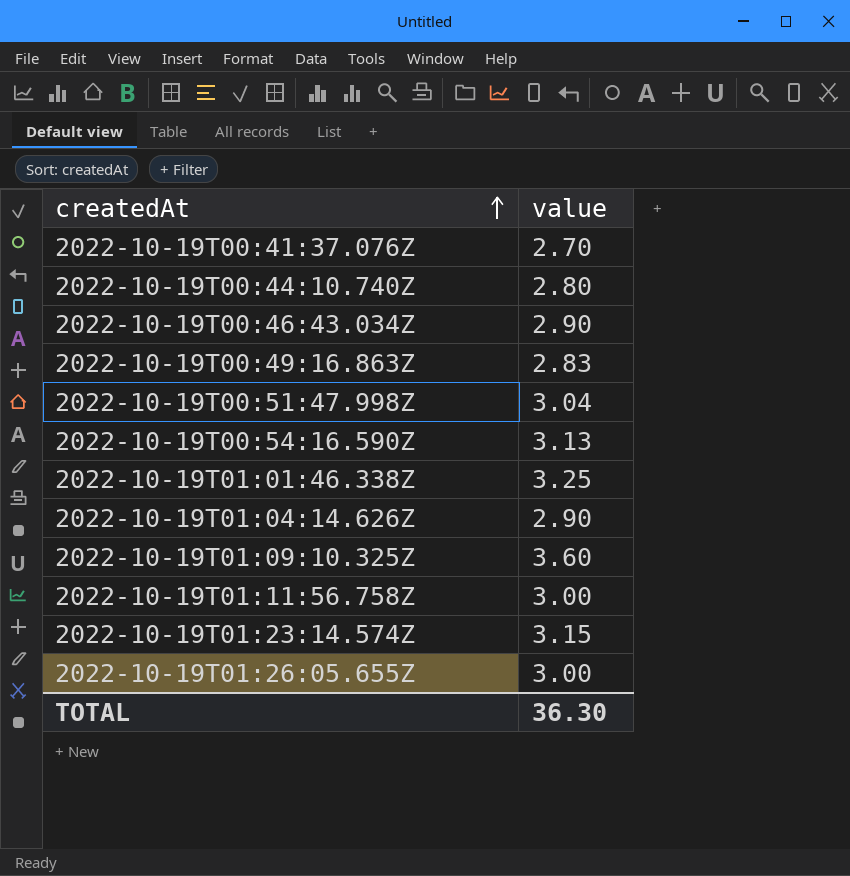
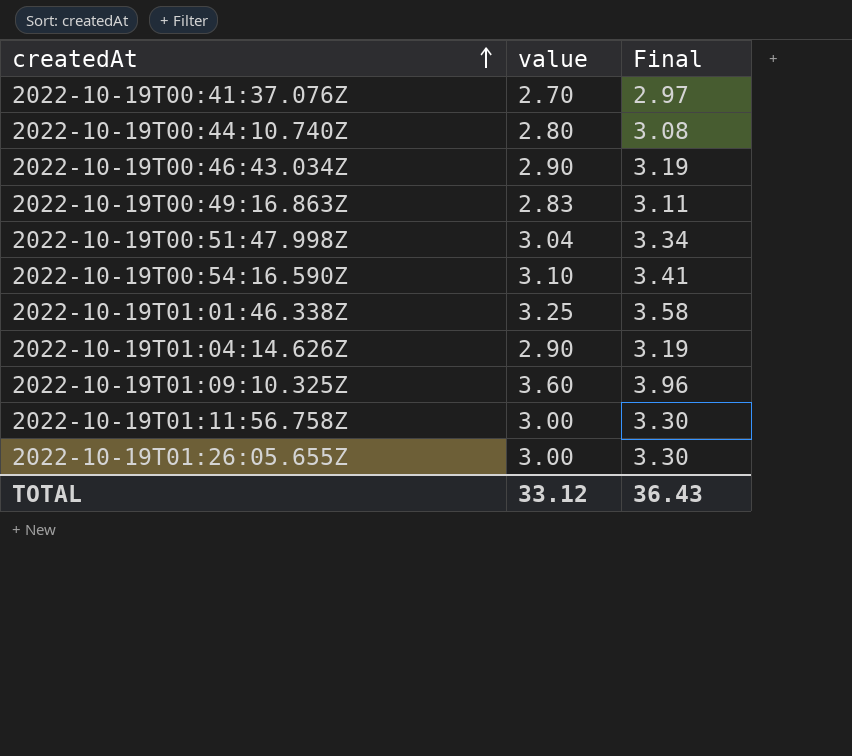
column Final | formula: none -> [value] * 1.1
row 2022-10-19T01:23:14.574Z: 3.15 -> none
2022-10-19T00:54:16.590Z | value: 3.13 -> 3.10
TOTAL | value: 36.30 -> 33.12

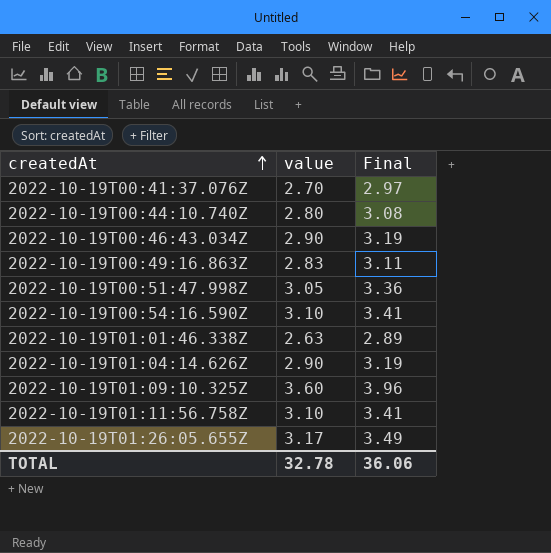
2022-10-19T00:51:47.998Z | value: 3.04 -> 3.05
2022-10-19T00:51:47.998Z | Final: 3.34 -> 3.36
2022-10-19T01:01:46.338Z | value: 3.25 -> 2.63
2022-10-19T01:01:46.338Z | Final: 3.58 -> 2.89
2022-10-19T01:11:56.758Z | value: 3.00 -> 3.10
2022-10-19T01:11:56.758Z | Final: 3.30 -> 3.41
2022-10-19T01:26:05.655Z | value: 3.00 -> 3.17
2022-10-19T01:26:05.655Z | Final: 3.30 -> 3.49
TOTAL | value: 33.12 -> 32.78
TOTAL | Final: 36.43 -> 36.06

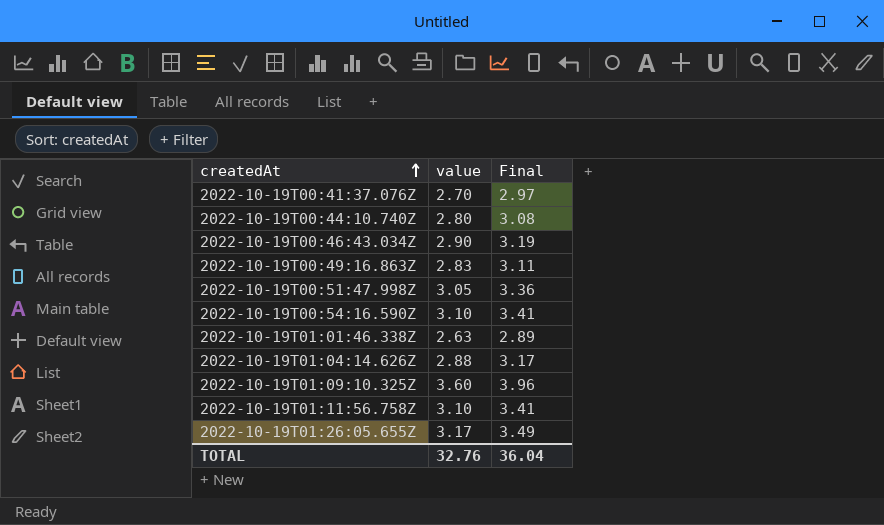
2022-10-19T01:04:14.626Z | value: 2.90 -> 2.88
2022-10-19T01:04:14.626Z | Final: 3.19 -> 3.17
TOTAL | value: 32.78 -> 32.76
TOTAL | Final: 36.06 -> 36.04

